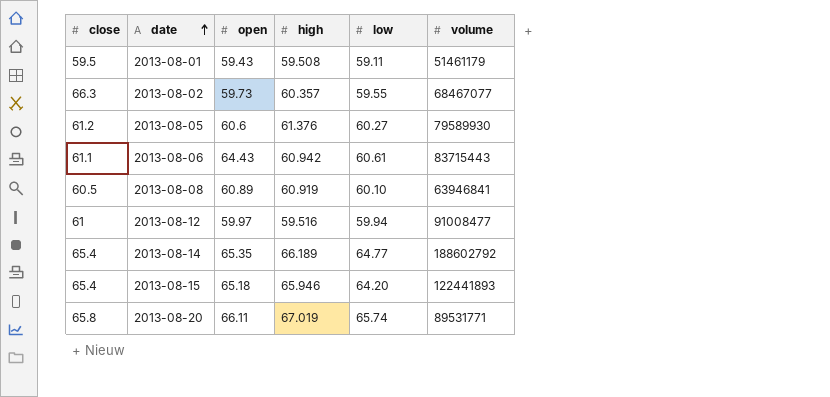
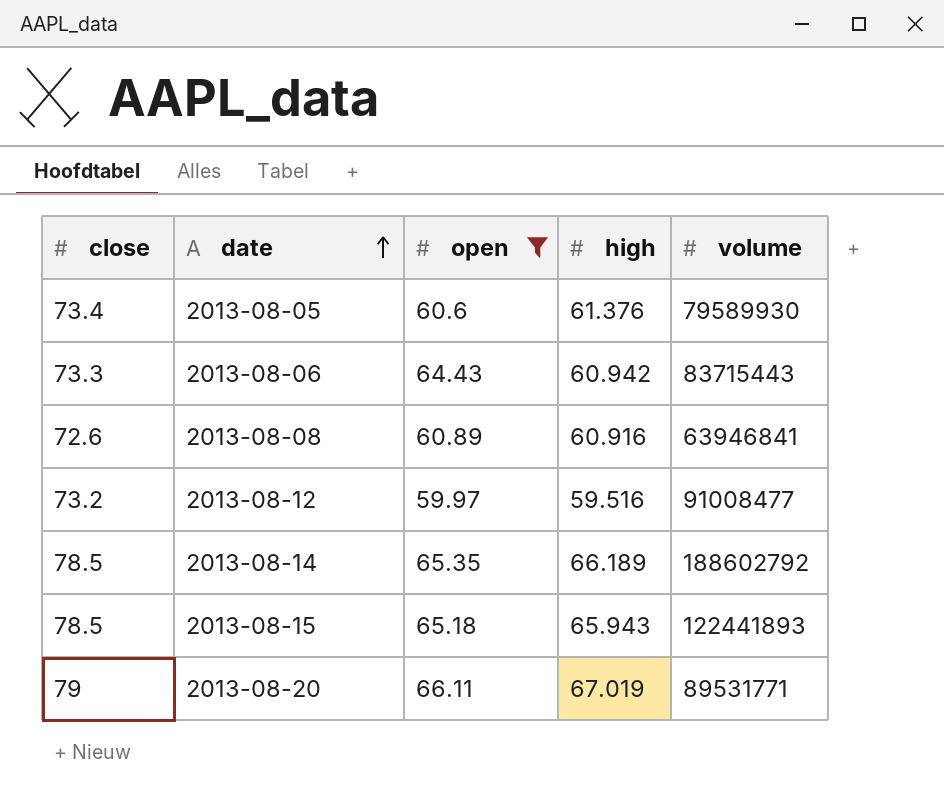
filter: none -> open >= 59.97
column low | position: 5 -> none
2013-08-05 | close: 61.2 -> 73.4
2013-08-06 | close: 61.1 -> 73.3
2013-08-08 | close: 60.5 -> 72.6
2013-08-08 | high: 60.919 -> 60.916
2013-08-12 | close: 61 -> 73.2
2013-08-14 | close: 65.4 -> 78.5
2013-08-15 | close: 65.4 -> 78.5
2013-08-15 | high: 65.946 -> 65.943
2013-08-20 | close: 65.8 -> 79

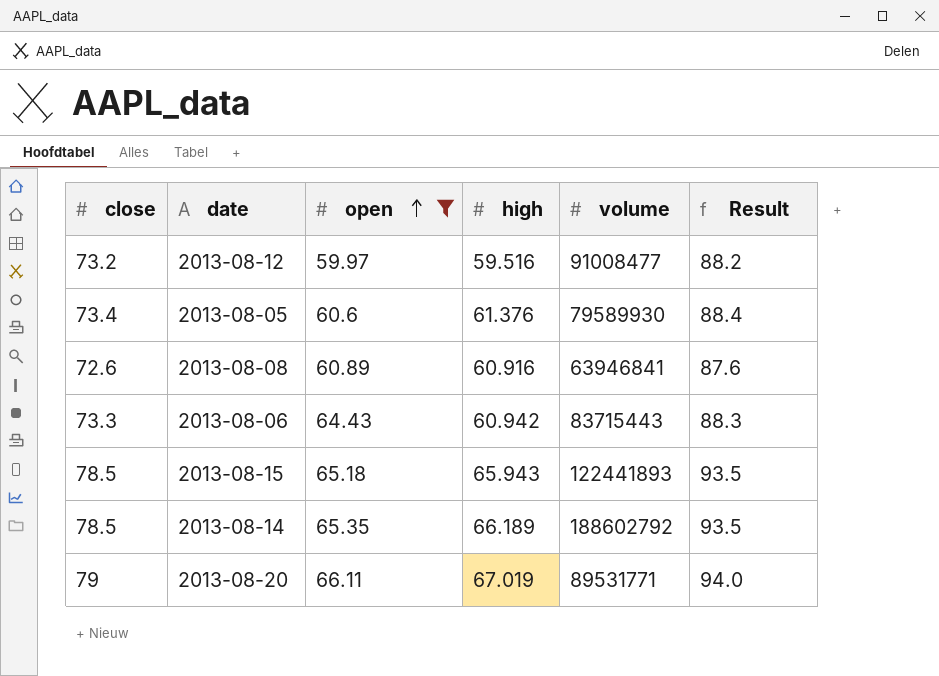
row order: date ascending -> open ascending
column Result | formula: none -> [close] + 15

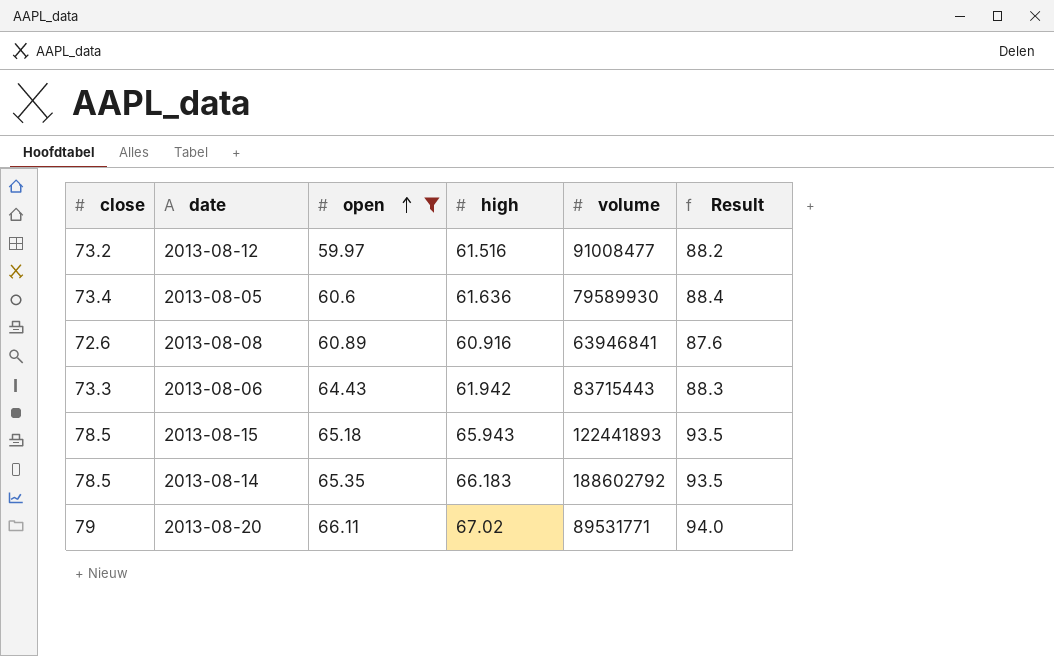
2013-08-12 | high: 59.516 -> 61.516
2013-08-05 | high: 61.376 -> 61.636
2013-08-06 | high: 60.942 -> 61.942
2013-08-14 | high: 66.189 -> 66.183
2013-08-20 | high: 67.019 -> 67.02

